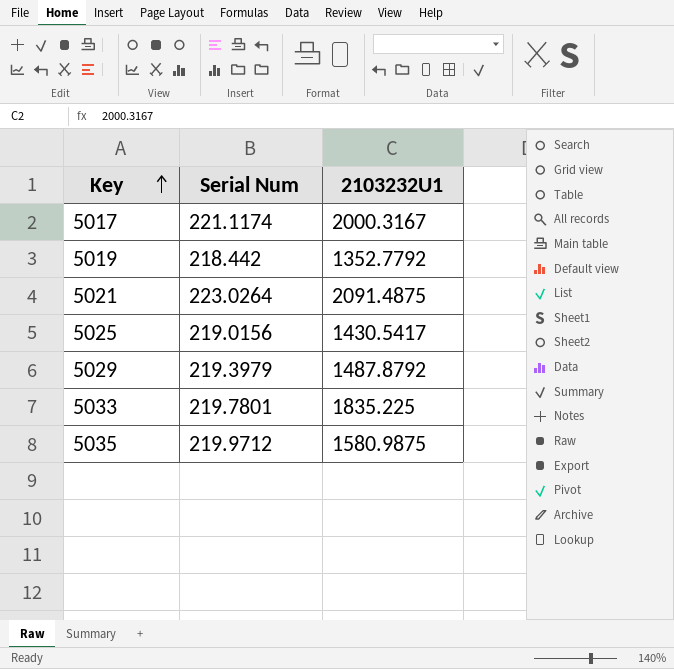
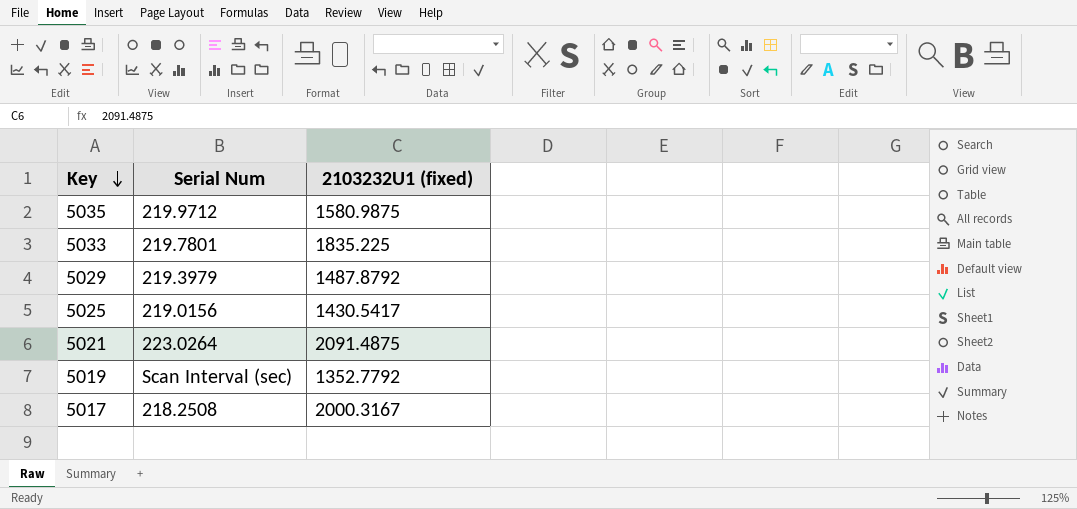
row order: Key ascending -> Key descending
column name: 2103232U1 -> 2103232U1 (fixed)
5019 | Serial Num: 218.442 -> Scan Interval (sec)
5017 | Serial Num: 221.1174 -> 218.2508

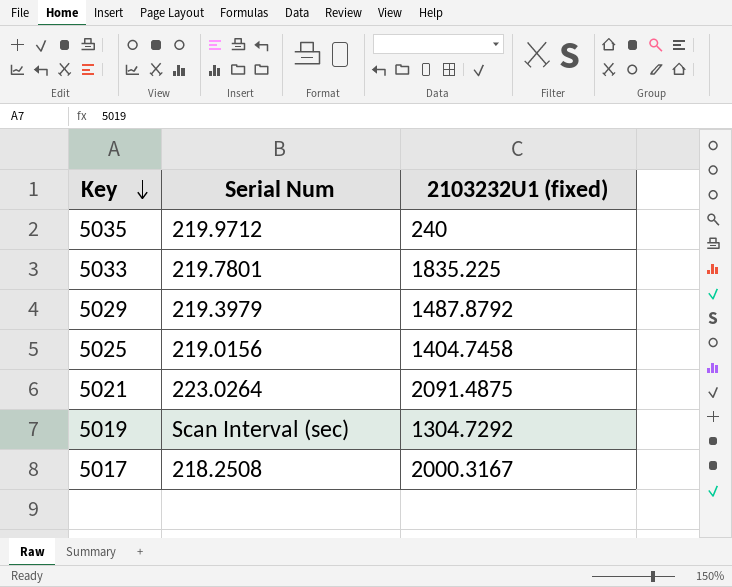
5035 | 2103232U1 (fixed): 1580.9875 -> 240
5025 | 2103232U1 (fixed): 1430.5417 -> 1404.7458
5019 | 2103232U1 (fixed): 1352.7792 -> 1304.7292

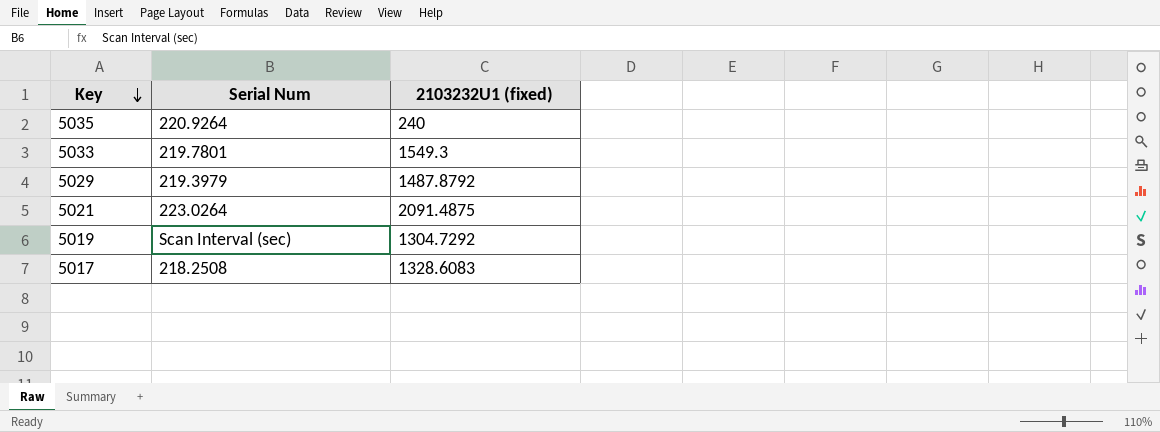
row 5025: 219.0156 | 1404.7458 -> none
5035 | Serial Num: 219.9712 -> 220.9264
5033 | 2103232U1 (fixed): 1835.225 -> 1549.3
5017 | 2103232U1 (fixed): 2000.3167 -> 1328.6083

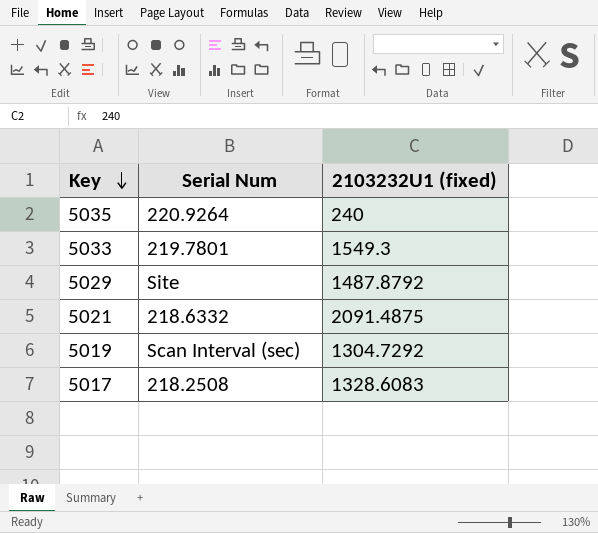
5029 | Serial Num: 219.3979 -> Site
5021 | Serial Num: 223.0264 -> 218.6332

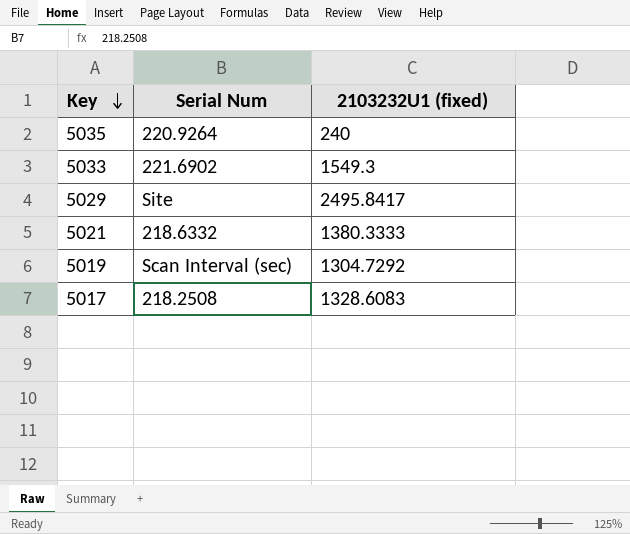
5033 | Serial Num: 219.7801 -> 221.6902
5029 | 2103232U1 (fixed): 1487.8792 -> 2495.8417
5021 | 2103232U1 (fixed): 2091.4875 -> 1380.3333

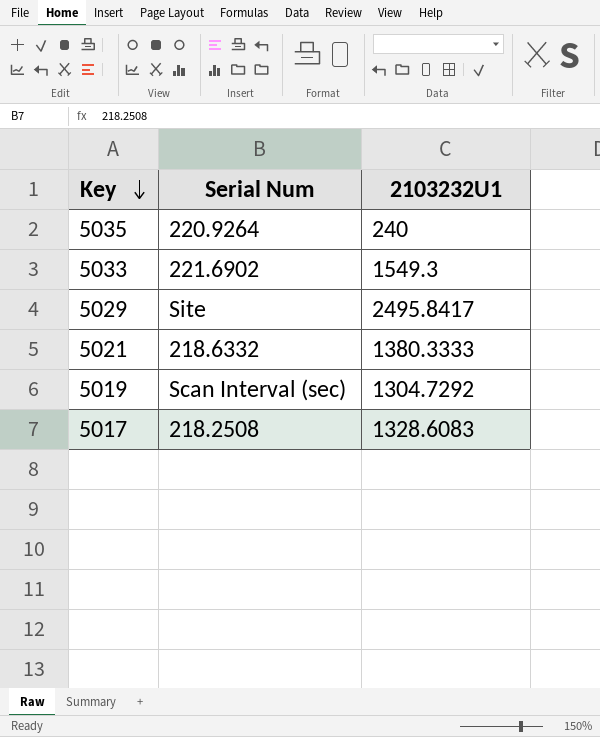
column name: 2103232U1 (fixed) -> 2103232U1

